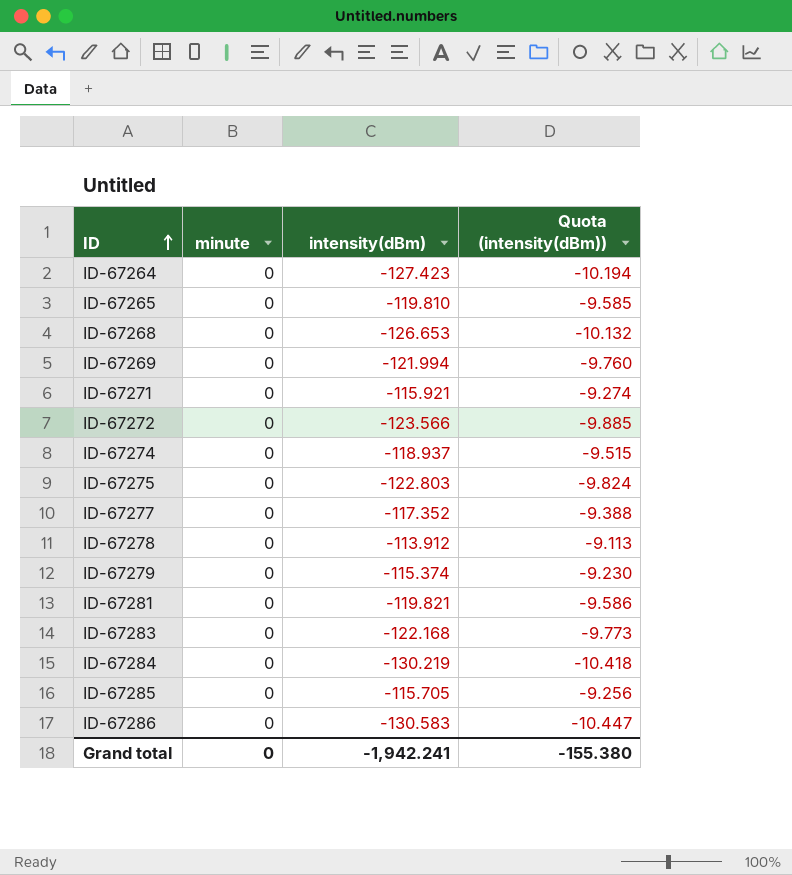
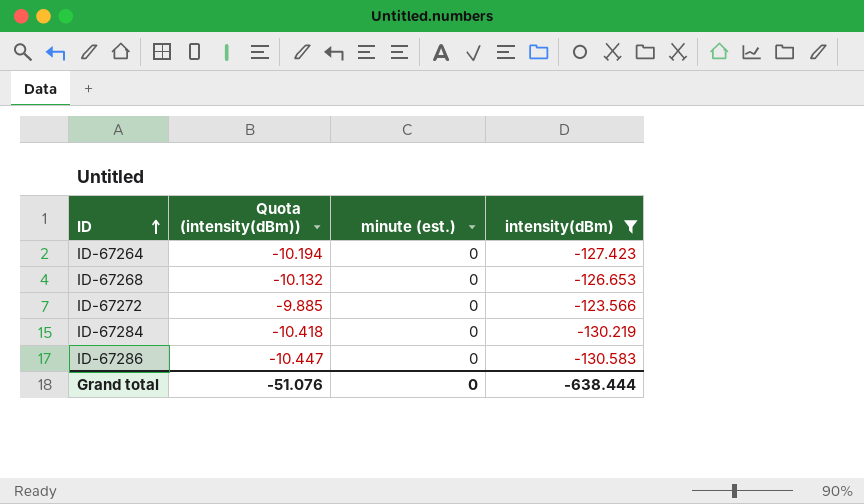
filter: none -> intensity(dBm) <= -123.566
column Quota (intensity(dBm)) | position: 4 -> 2
column name: minute -> minute (est.)
Grand total | Quota (intensity(dBm)): -155.380 -> -51.076
Grand total | intensity(dBm): -1,942.241 -> -638.444

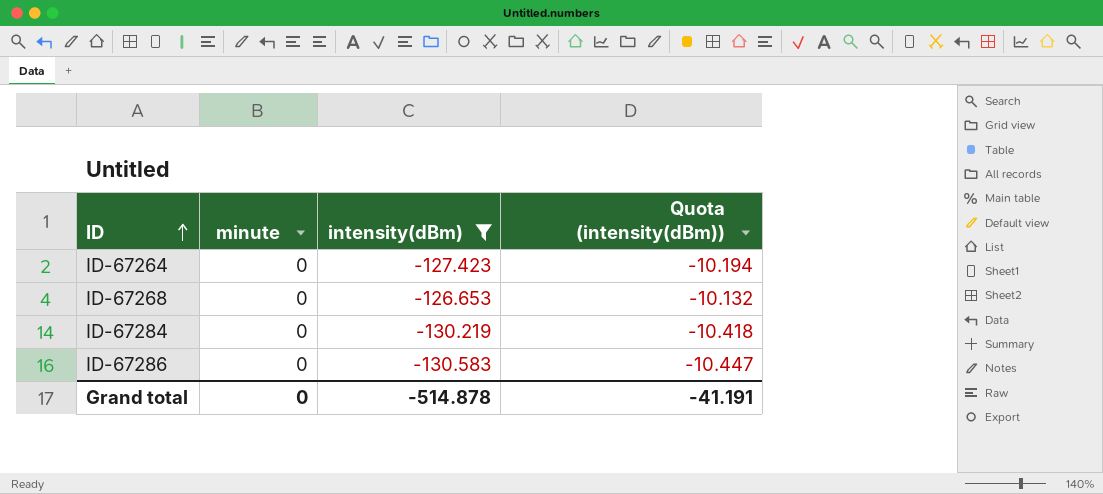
column name: minute (est.) -> minute
column Quota (intensity(dBm)) | position: 2 -> 4
row ID-67272: -9.885 | 0 | -123.566 -> none
Grand total | intensity(dBm): -638.444 -> -514.878
Grand total | Quota (intensity(dBm)): -51.076 -> -41.191

